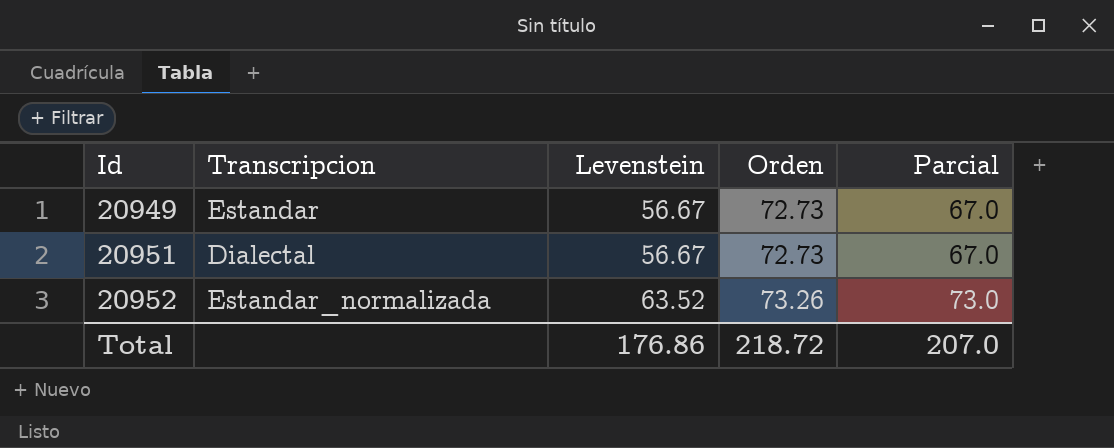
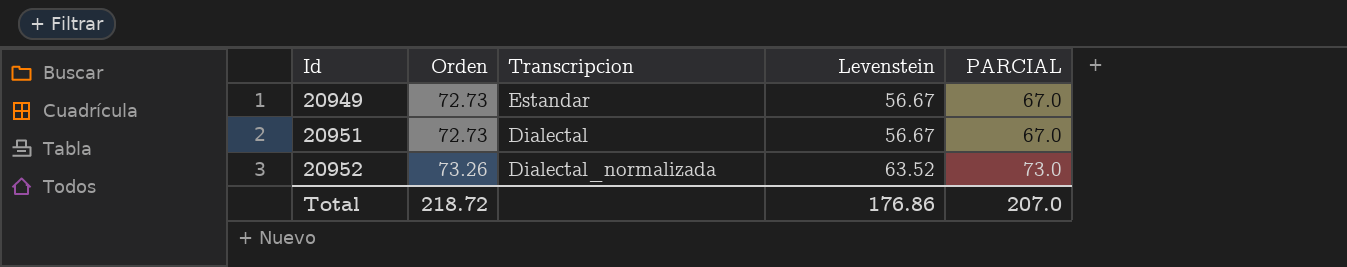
column Orden | position: 4 -> 2
column name: Parcial -> PARCIAL
20952 | Transcripcion: Estandar_normalizada -> Dialectal_normalizada

